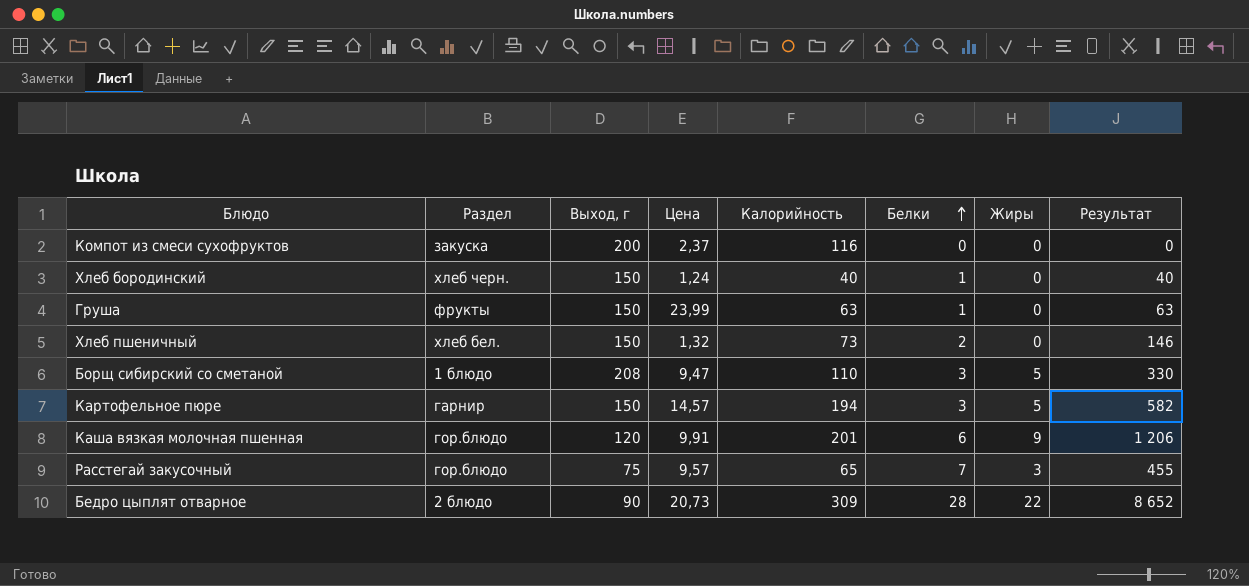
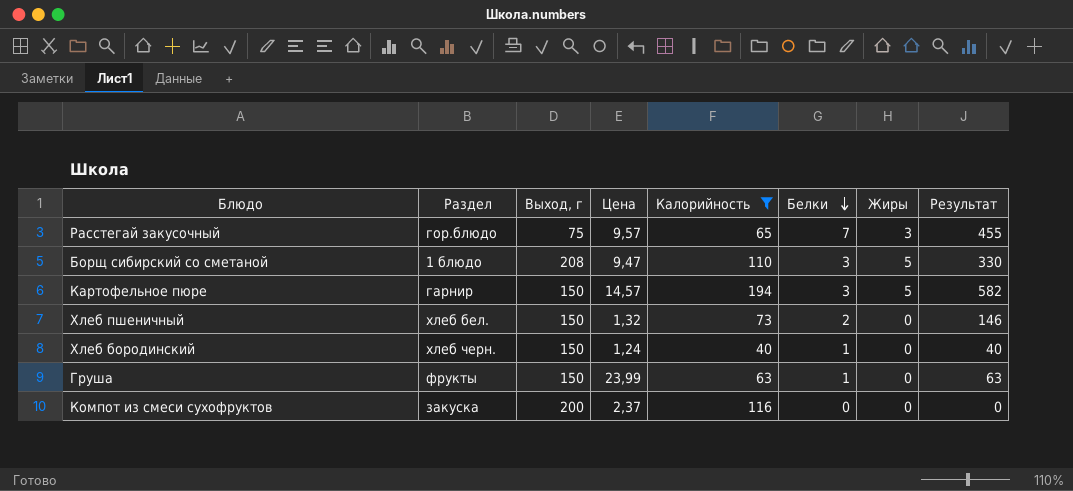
filter: none -> Калорийность <= 194
row order: Белки ascending -> Белки descending

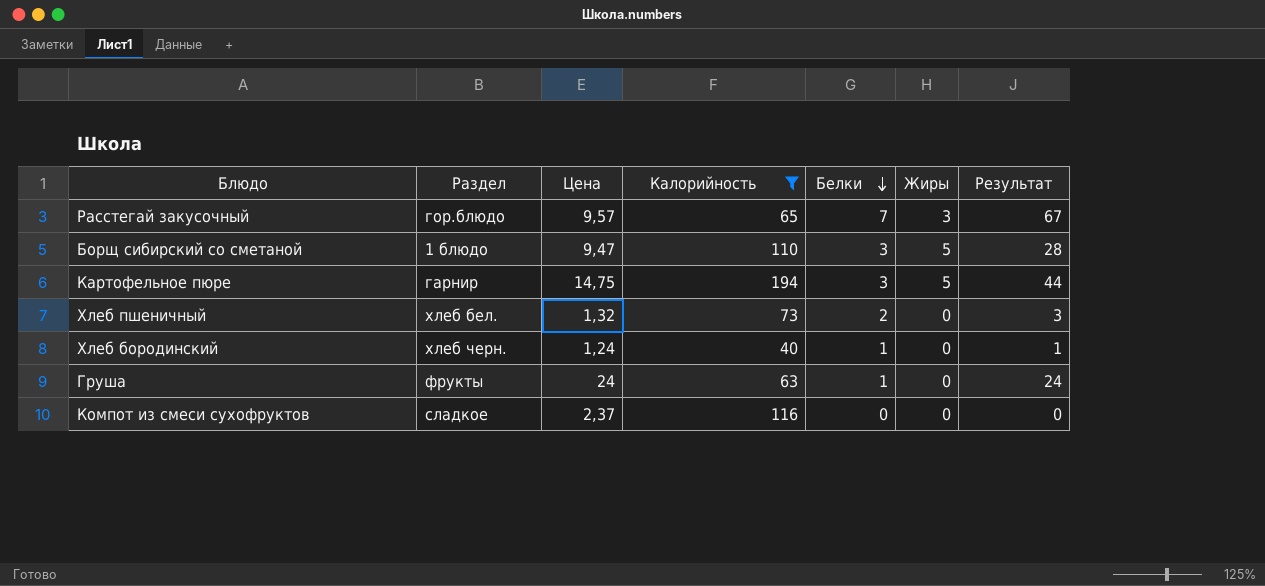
column Выход, г | position: 3 -> none
column Результат | formula: [Калорийность] * [Белки] -> [Цена] * [Белки]
Картофельное пюре | Цена: 14,57 -> 14,75
Груша | Цена: 23,99 -> 24
Компот из смеси сухофруктов | Раздел: закуска -> сладкое

